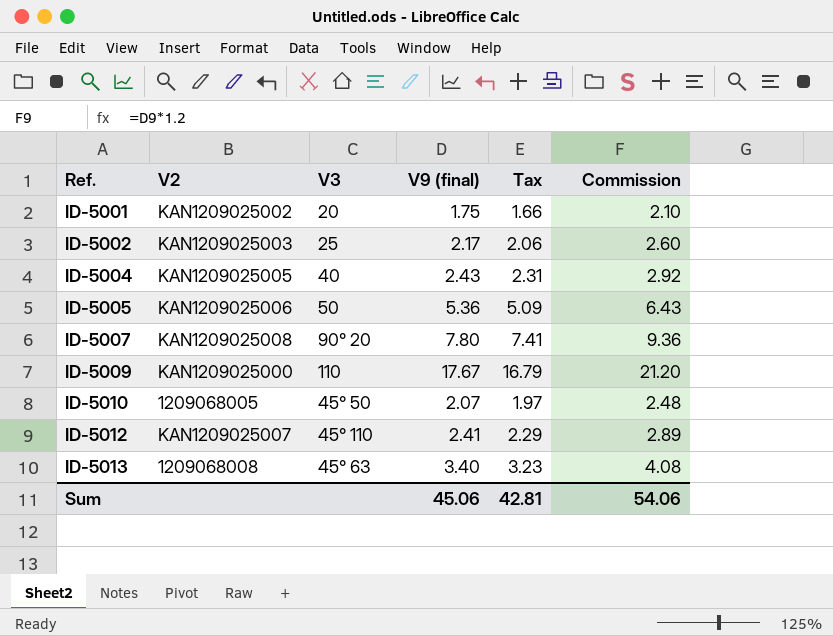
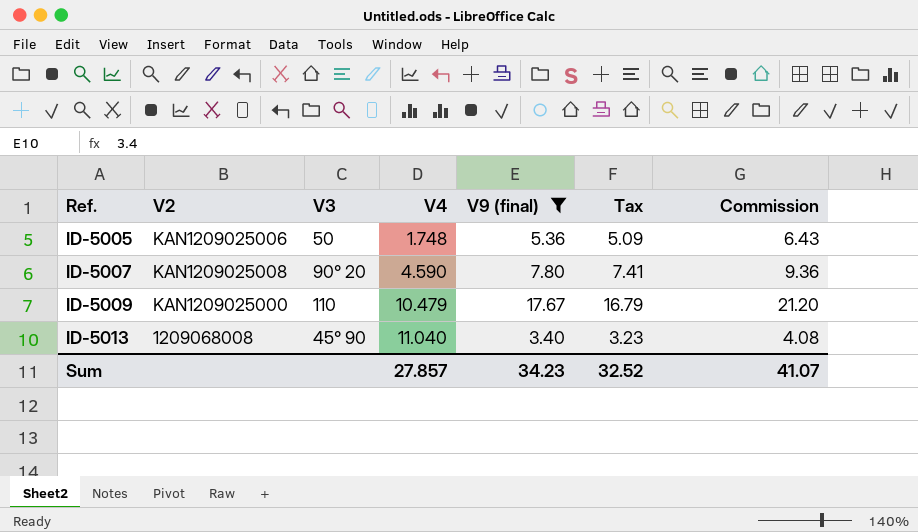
filter: none -> V9 (final) >= 3.40
column V4 | position: none -> 4
ID-5013 | V3: 45° 63 -> 45° 90
Sum | V9 (final): 45.06 -> 34.23
Sum | Tax: 42.81 -> 32.52
Sum | Commission: 54.06 -> 41.07

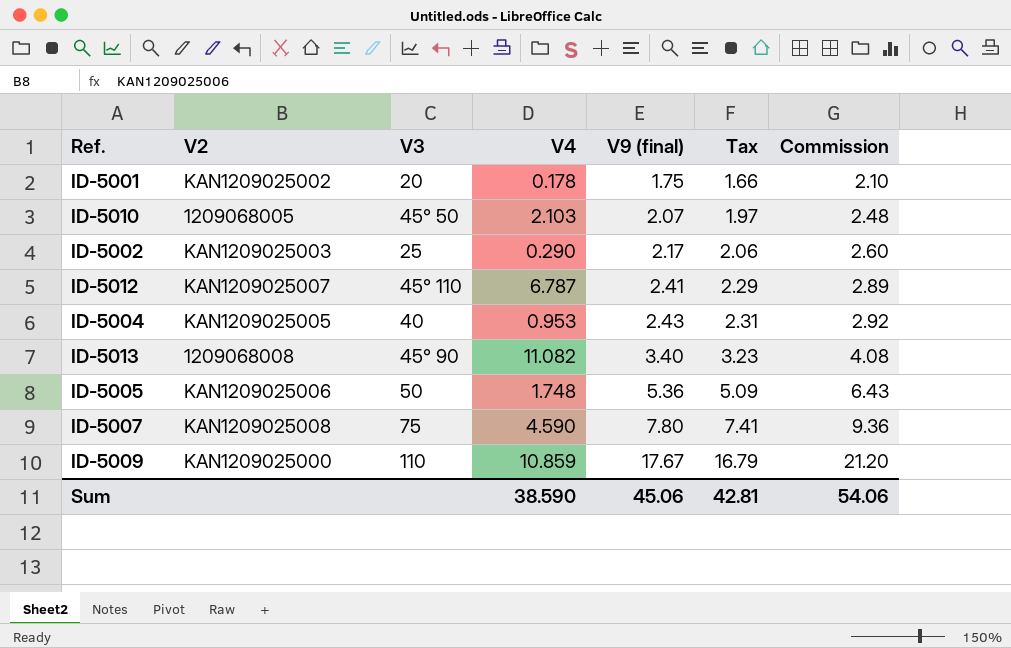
filter: V9 (final) >= 3.40 -> none
row order: Ref. ascending -> V9 (final) ascending
ID-5013 | V4: 11.040 -> 11.082
ID-5007 | V3: 90° 20 -> 75
ID-5009 | V4: 10.479 -> 10.859
Sum | V4: 27.857 -> 38.590
Sum | V9 (final): 34.23 -> 45.06
Sum | Tax: 32.52 -> 42.81
Sum | Commission: 41.07 -> 54.06

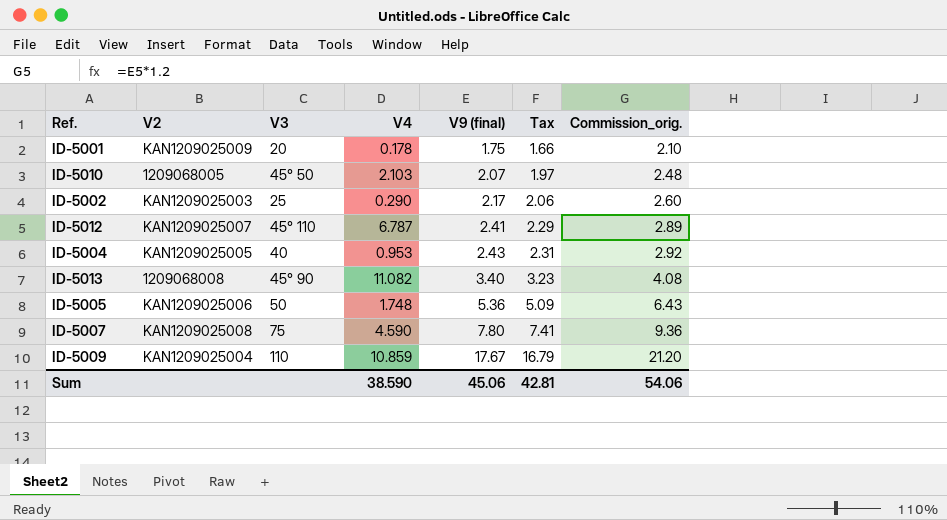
column name: Commission -> Commission_orig.
ID-5001 | V2: KAN1209025002 -> KAN1209025009
ID-5009 | V2: KAN1209025000 -> KAN1209025004

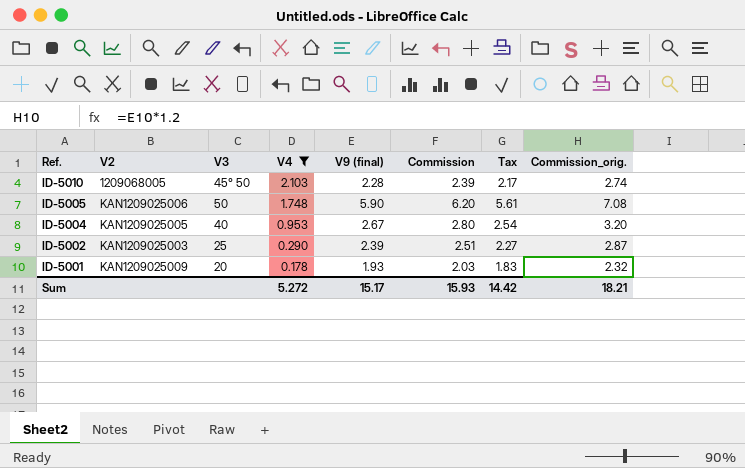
filter: none -> V4 <= 2.103
row order: V9 (final) ascending -> Ref. descending
column Commission | formula: none -> [V9 (final)] * 1.05
ID-5010 | V9 (final): 2.07 -> 2.28
ID-5010 | Tax: 1.97 -> 2.17
ID-5010 | Commission_orig.: 2.48 -> 2.74
ID-5005 | V9 (final): 5.36 -> 5.90
ID-5005 | Tax: 5.09 -> 5.61
ID-5005 | Commission_orig.: 6.43 -> 7.08
ID-5004 | V9 (final): 2.43 -> 2.67
ID-5004 | Tax: 2.31 -> 2.54
ID-5004 | Commission_orig.: 2.92 -> 3.20
ID-5002 | V9 (final): 2.17 -> 2.39
ID-5002 | Tax: 2.06 -> 2.27
ID-5002 | Commission_orig.: 2.60 -> 2.87
ID-5001 | V9 (final): 1.75 -> 1.93
ID-5001 | Tax: 1.66 -> 1.83
ID-5001 | Commission_orig.: 2.10 -> 2.32
Sum | V4: 38.590 -> 5.272
Sum | V9 (final): 45.06 -> 15.17
Sum | Tax: 42.81 -> 14.42
Sum | Commission_orig.: 54.06 -> 18.21

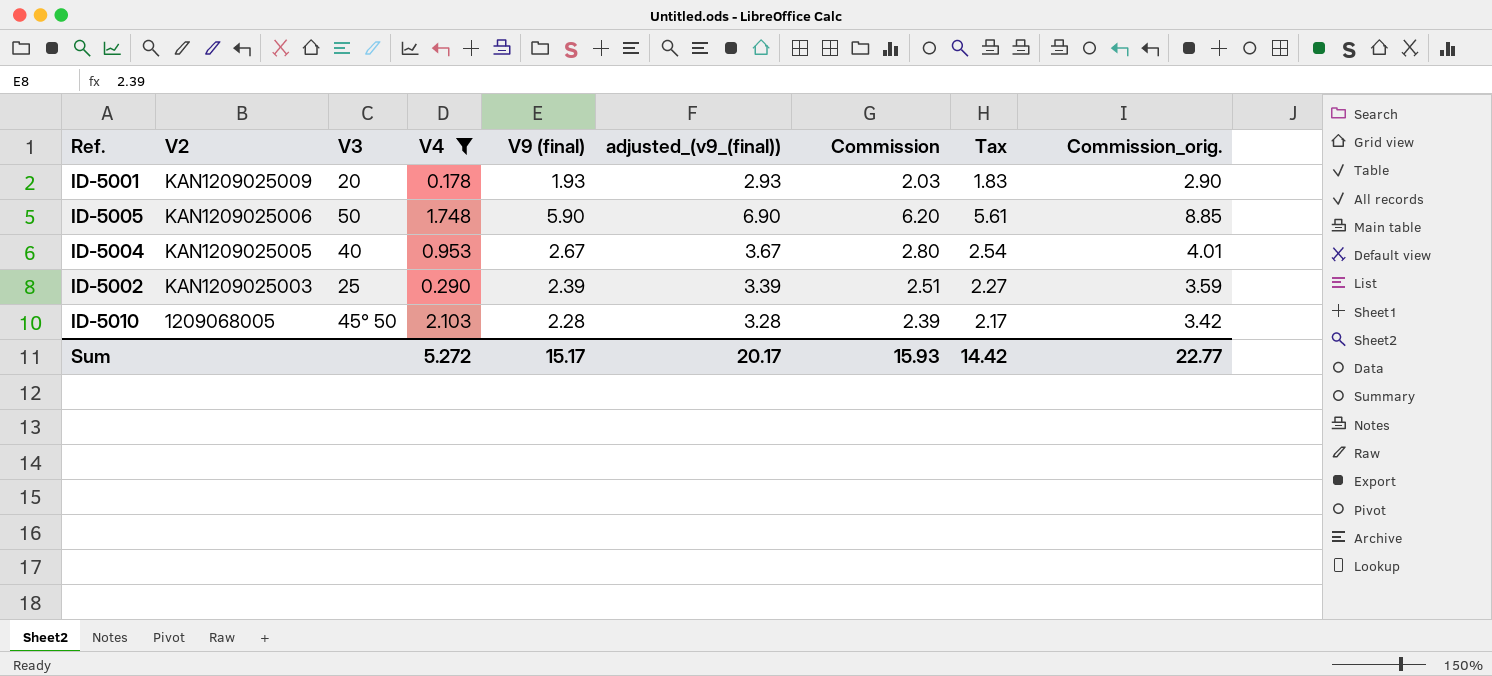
row order: Ref. descending -> V2 descending
column adjusted_(v9_(final)) | formula: none -> [V9 (final)] + 1
column Commission_orig. | formula: [V9 (final)] * 1.2 -> [V9 (final)] * 1.5
Sum | Commission_orig.: 18.21 -> 22.77

